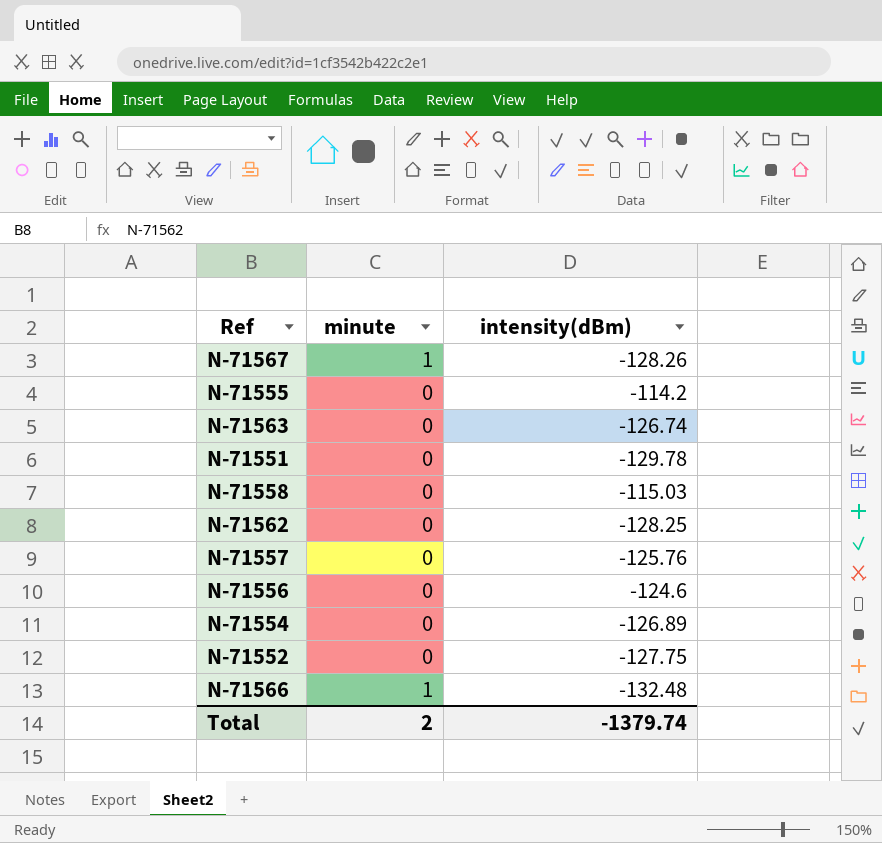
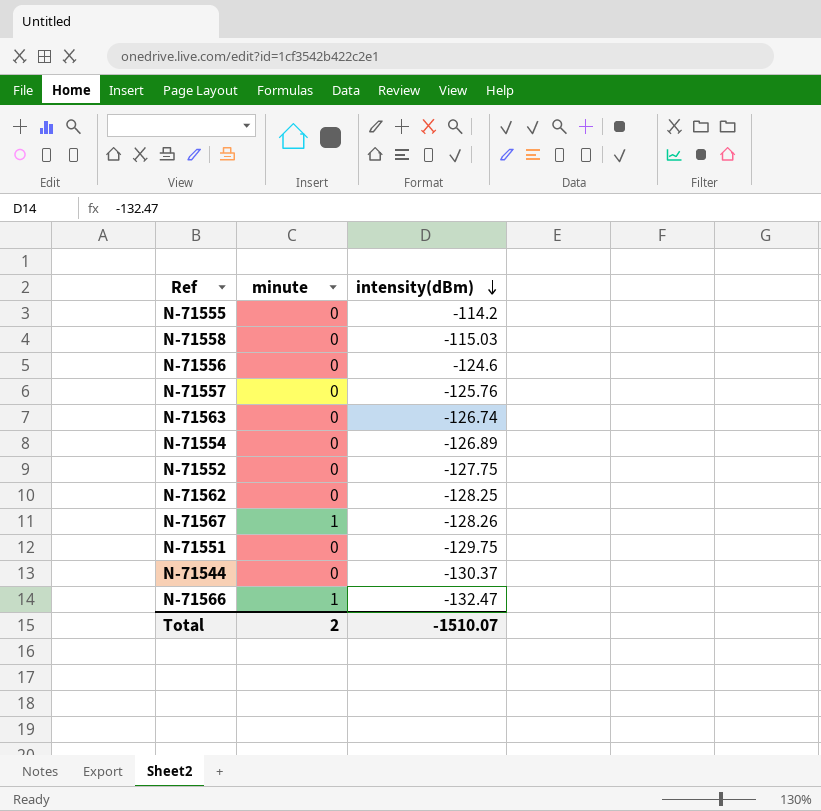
row order: none -> intensity(dBm) descending
N-71551 | intensity(dBm): -129.78 -> -129.75
row N-71544: none -> 0 | -130.37
N-71566 | intensity(dBm): -132.48 -> -132.47
Total | intensity(dBm): -1379.74 -> -1510.07

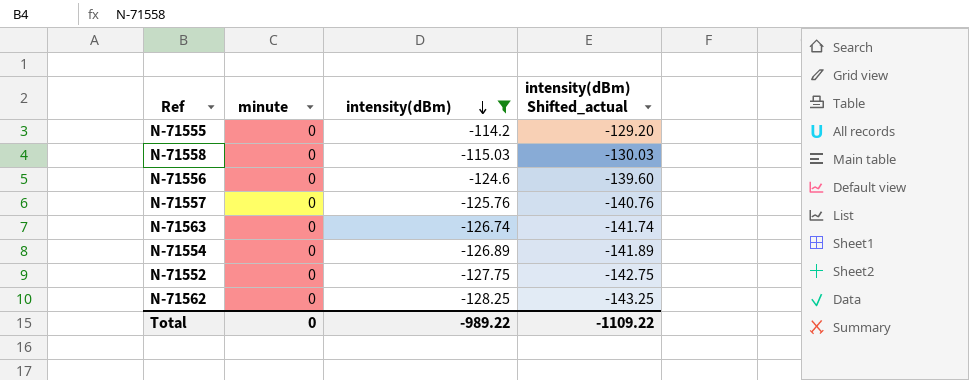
filter: none -> intensity(dBm) >= -128.25
column intensity(dBm) Shifted_actual | formula: none -> [intensity(dBm)] - 15
Total | minute: 2 -> 0
Total | intensity(dBm): -1510.07 -> -989.22

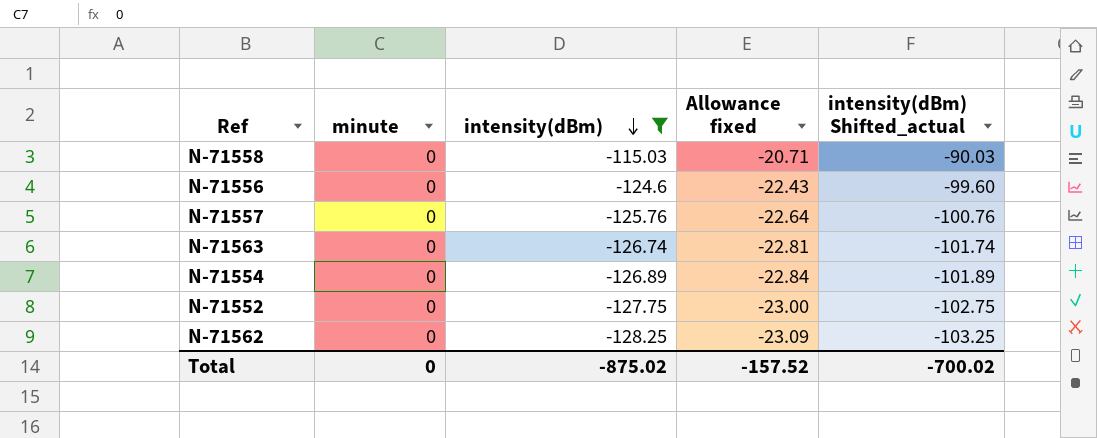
column Allowance fixed | formula: none -> [intensity(dBm)] * 0.18
column intensity(dBm) Shifted_actual | formula: [intensity(dBm)] - 15 -> [intensity(dBm)] + 25
row N-71555: 0 | -114.2 | -129.20 -> none
Total | intensity(dBm): -989.22 -> -875.02
Total | intensity(dBm) Shifted_actual: -1109.22 -> -700.02

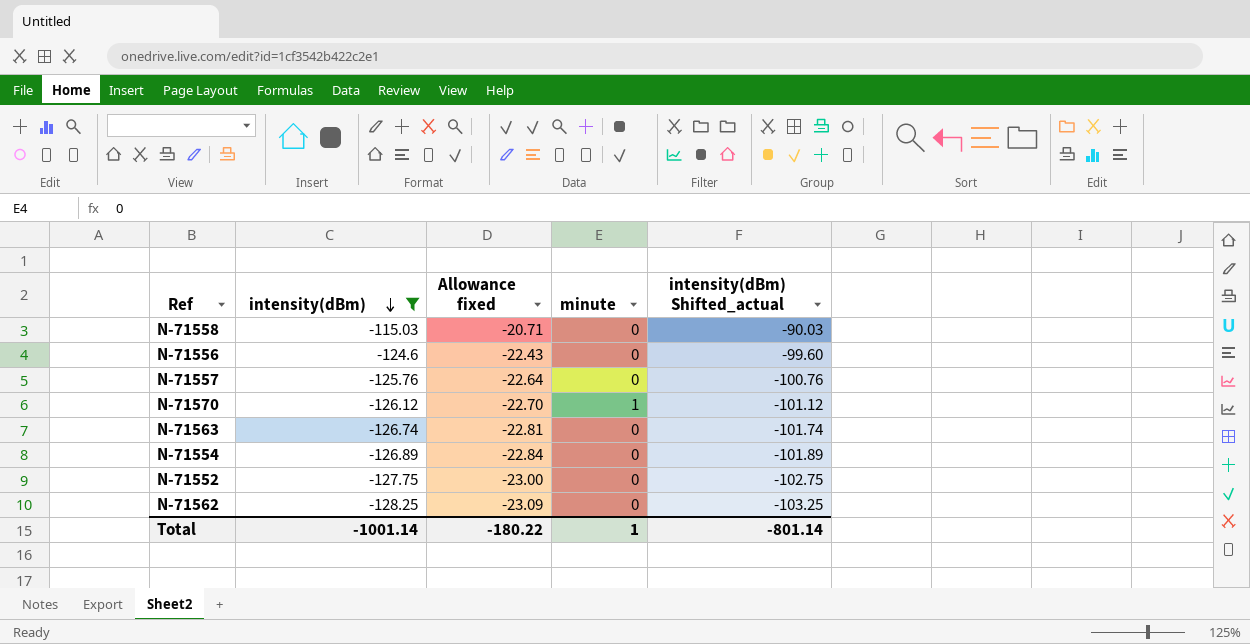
column minute | position: 2 -> 4
row N-71570: none -> -126.12 | -22.70 | 1 | -101.12
Total | intensity(dBm): -875.02 -> -1001.14
Total | Allowance fixed: -157.52 -> -180.22
Total | minute: 0 -> 1
Total | intensity(dBm) Shifted_actual: -700.02 -> -801.14

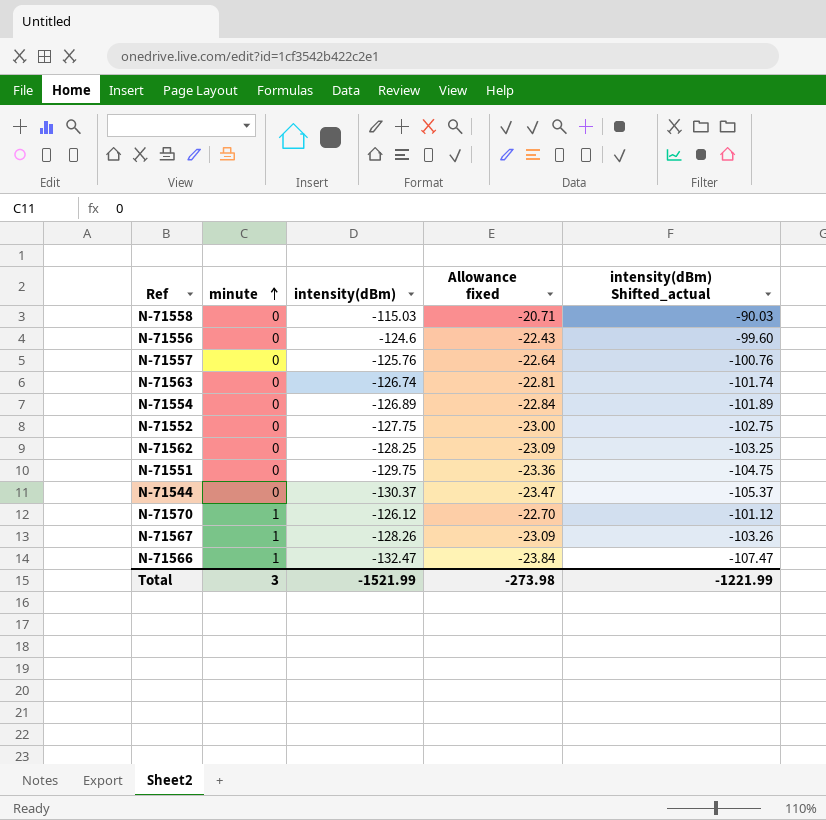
filter: intensity(dBm) >= -128.25 -> none
row order: intensity(dBm) descending -> minute ascending
column minute | position: 4 -> 2
Total | minute: 1 -> 3
Total | intensity(dBm): -1001.14 -> -1521.99
Total | Allowance fixed: -180.22 -> -273.98
Total | intensity(dBm) Shifted_actual: -801.14 -> -1221.99

